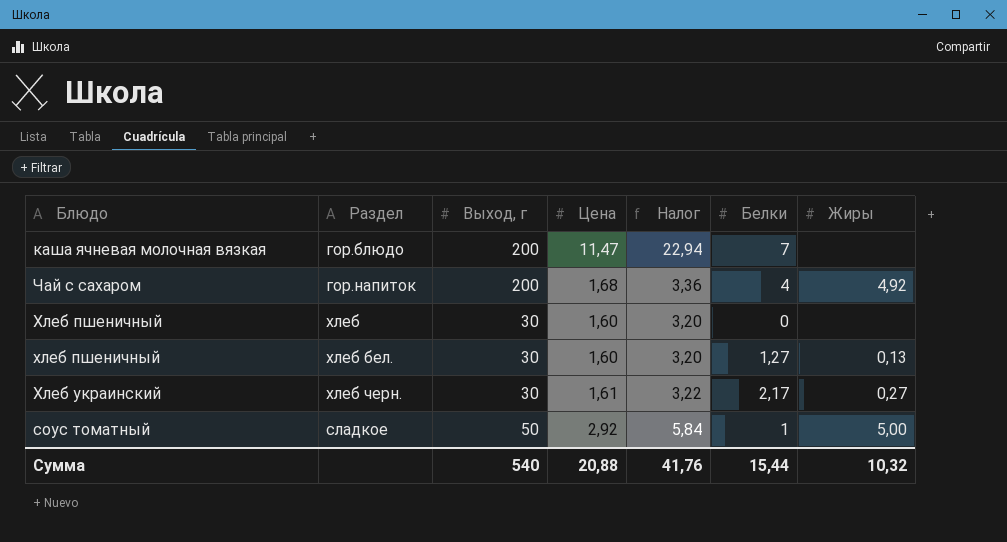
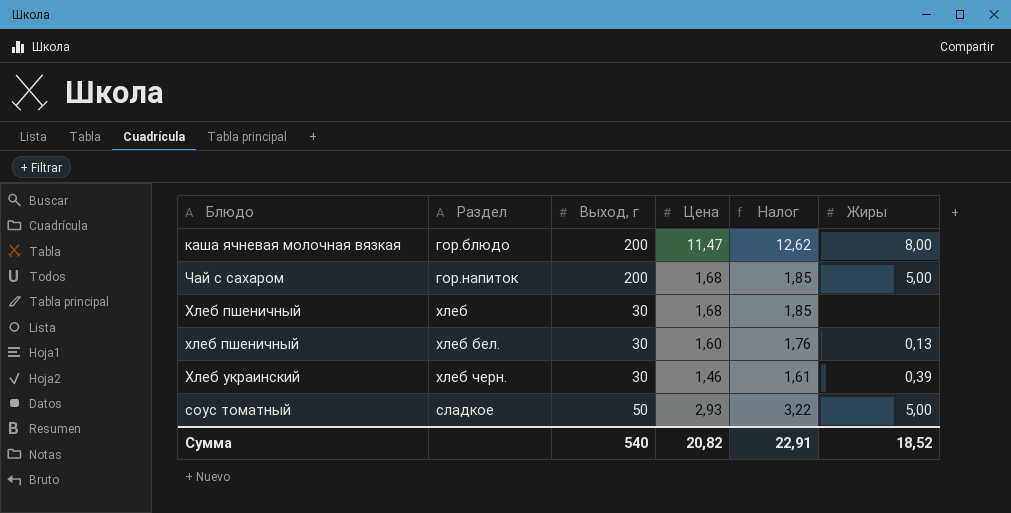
column Белки | position: 6 -> none
column Налог | formula: [Цена] * 2 -> [Цена] * 1,1
каша ячневая молочная вязкая | Жиры: none -> 8,00
Чай с сахаром | Жиры: 4,92 -> 5,00
Хлеб пшеничный | Цена: 1,60 -> 1,68
Хлеб украинский | Цена: 1,61 -> 1,46
Хлеб украинский | Жиры: 0,27 -> 0,39
соус томатный | Цена: 2,92 -> 2,93
Сумма | Цена: 20,88 -> 20,82
Сумма | Налог: 41,76 -> 22,91
Сумма | Жиры: 10,32 -> 18,52

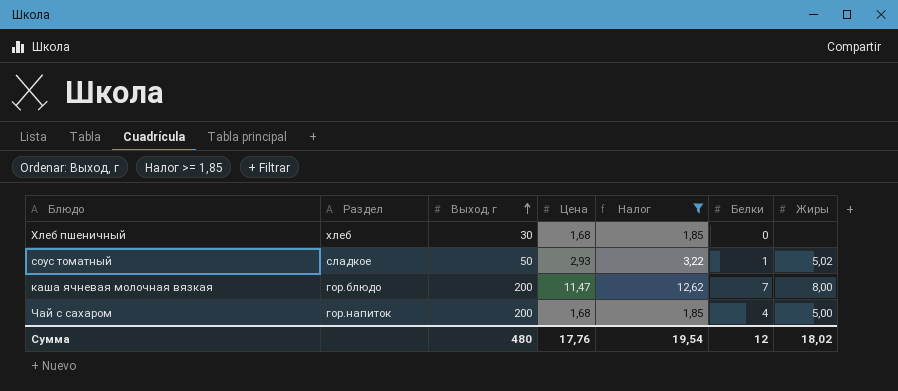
filter: none -> Налог >= 1,85
row order: none -> Выход, г ascending
column Белки | position: none -> 6
соус томатный | Жиры: 5,00 -> 5,02
Сумма | Выход, г: 540 -> 480
Сумма | Цена: 20,82 -> 17,76
Сумма | Налог: 22,91 -> 19,54
Сумма | Жиры: 18,52 -> 18,02

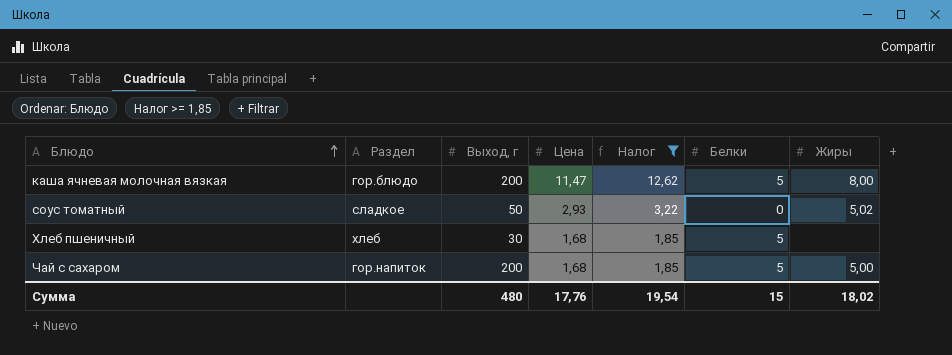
row order: Выход, г ascending -> Блюдо ascending
каша ячневая молочная вязкая | Белки: 7 -> 5
соус томатный | Белки: 1 -> 0
Хлеб пшеничный | Белки: 0 -> 5
Чай с сахаром | Белки: 4 -> 5
Сумма | Белки: 12 -> 15

